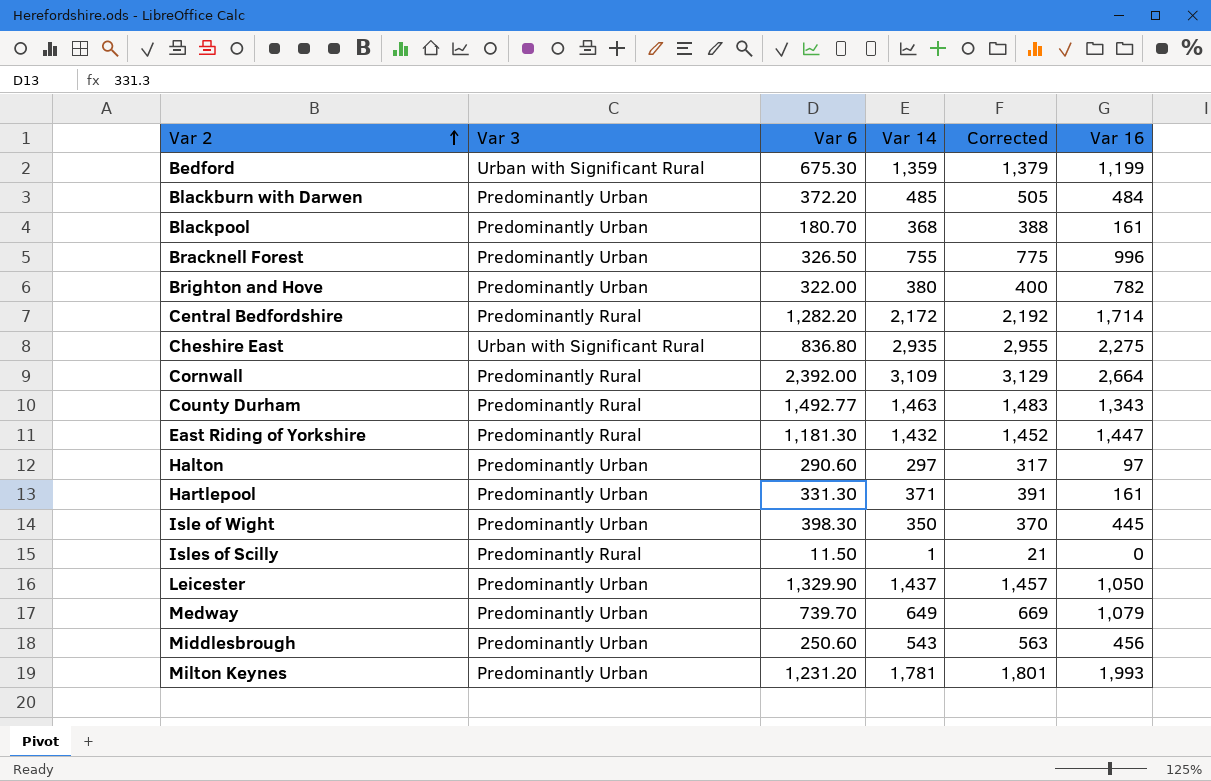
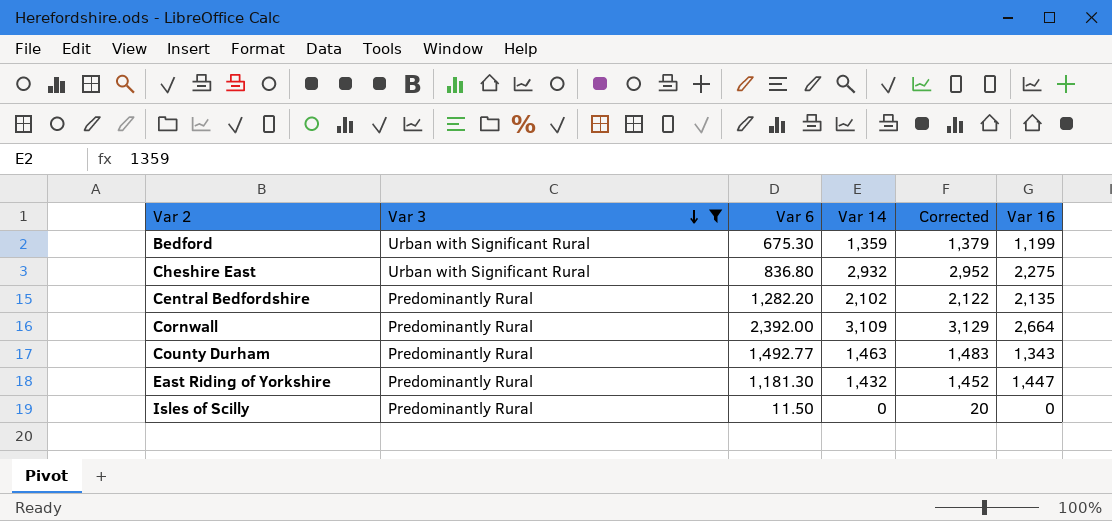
filter: none -> Var 3 != Predominantly Urban
row order: Var 2 ascending -> Var 3 descending
Cheshire East | Var 14: 2,935 -> 2,932
Cheshire East | Corrected: 2,955 -> 2,952
Central Bedfordshire | Var 14: 2,172 -> 2,102
Central Bedfordshire | Corrected: 2,192 -> 2,122
Central Bedfordshire | Var 16: 1,714 -> 2,135
Isles of Scilly | Var 14: 1 -> 0
Isles of Scilly | Corrected: 21 -> 20

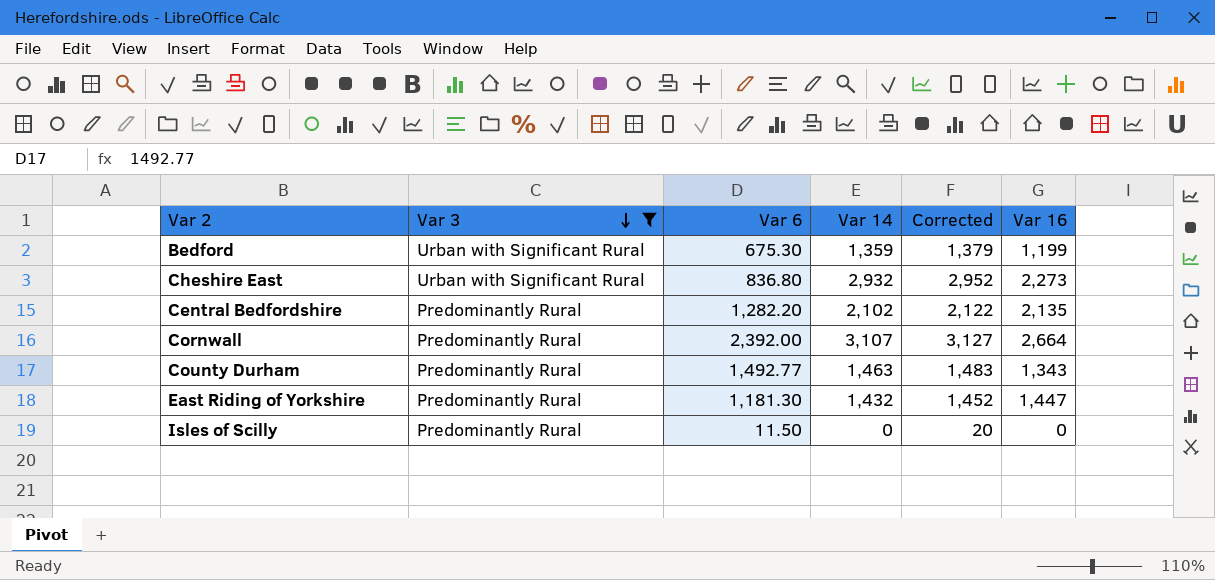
Cheshire East | Var 16: 2,275 -> 2,273
Cornwall | Var 14: 3,109 -> 3,107
Cornwall | Corrected: 3,129 -> 3,127

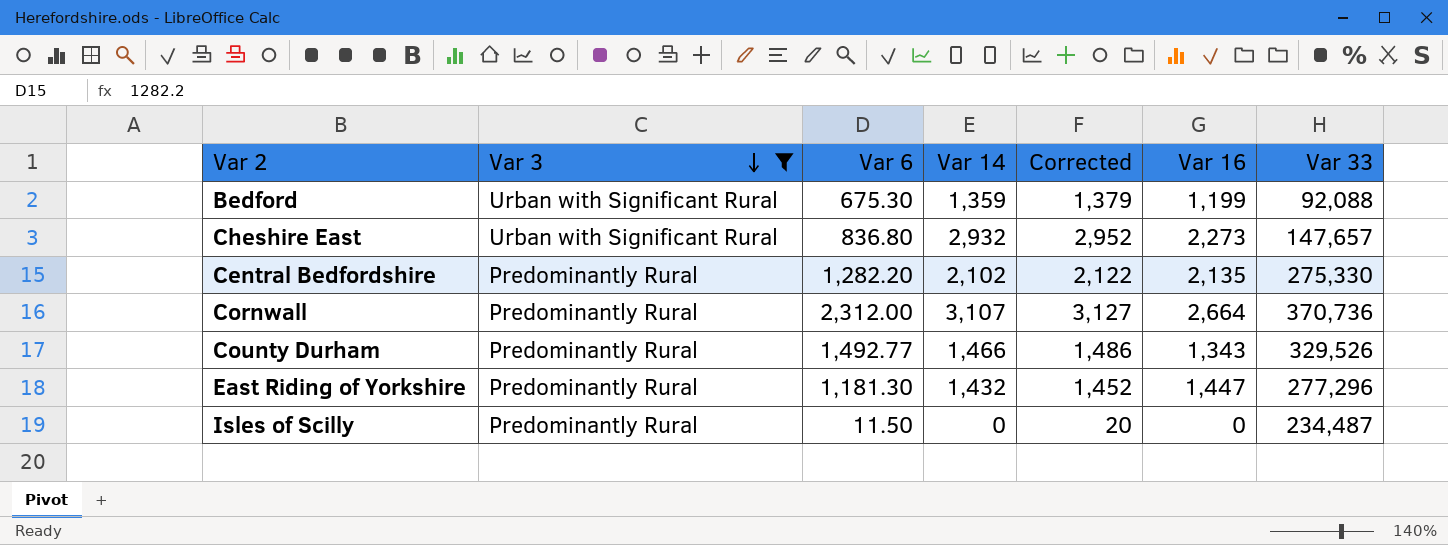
column Var 33 | position: none -> 7
Cornwall | Var 6: 2,392.00 -> 2,312.00
County Durham | Var 14: 1,463 -> 1,466
County Durham | Corrected: 1,483 -> 1,486

